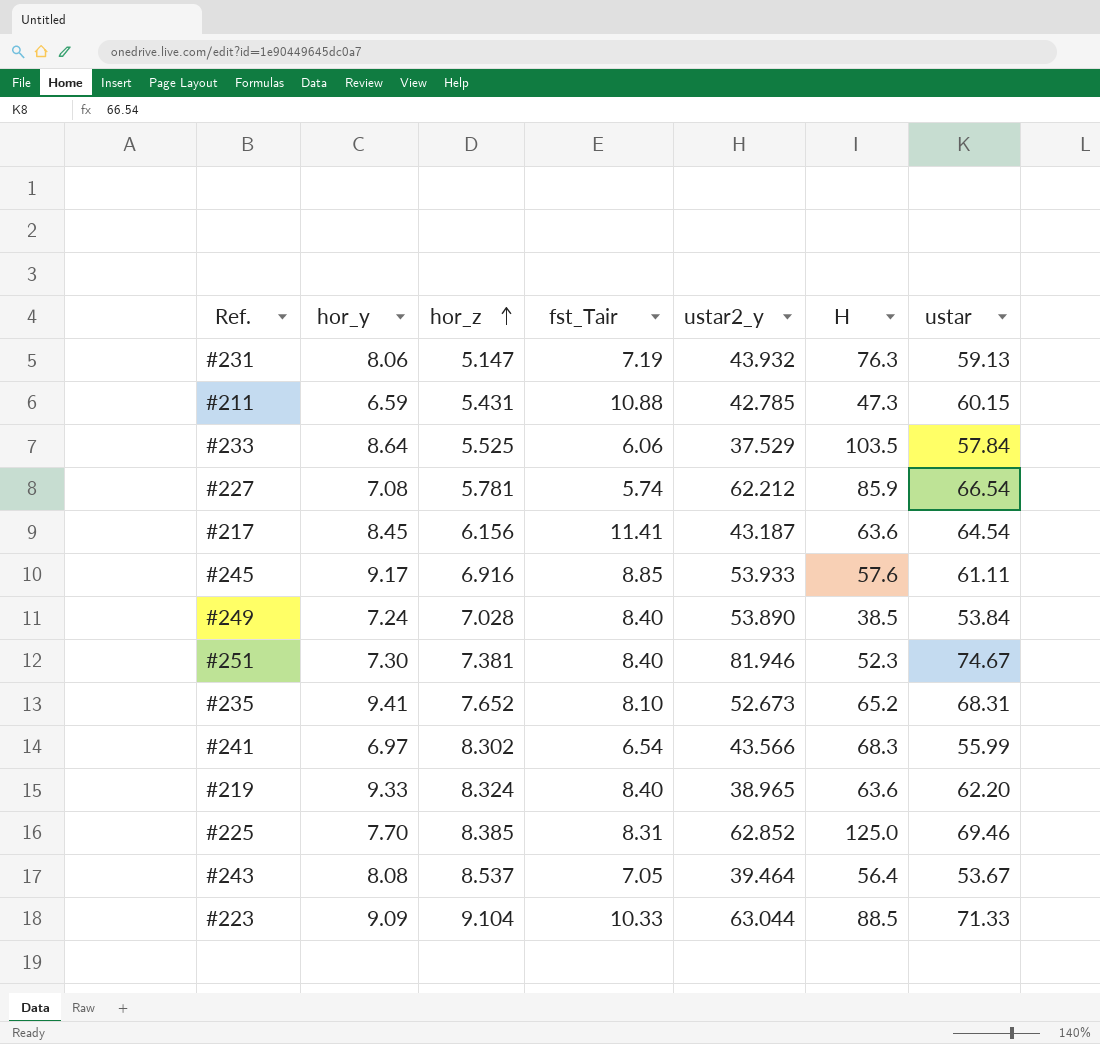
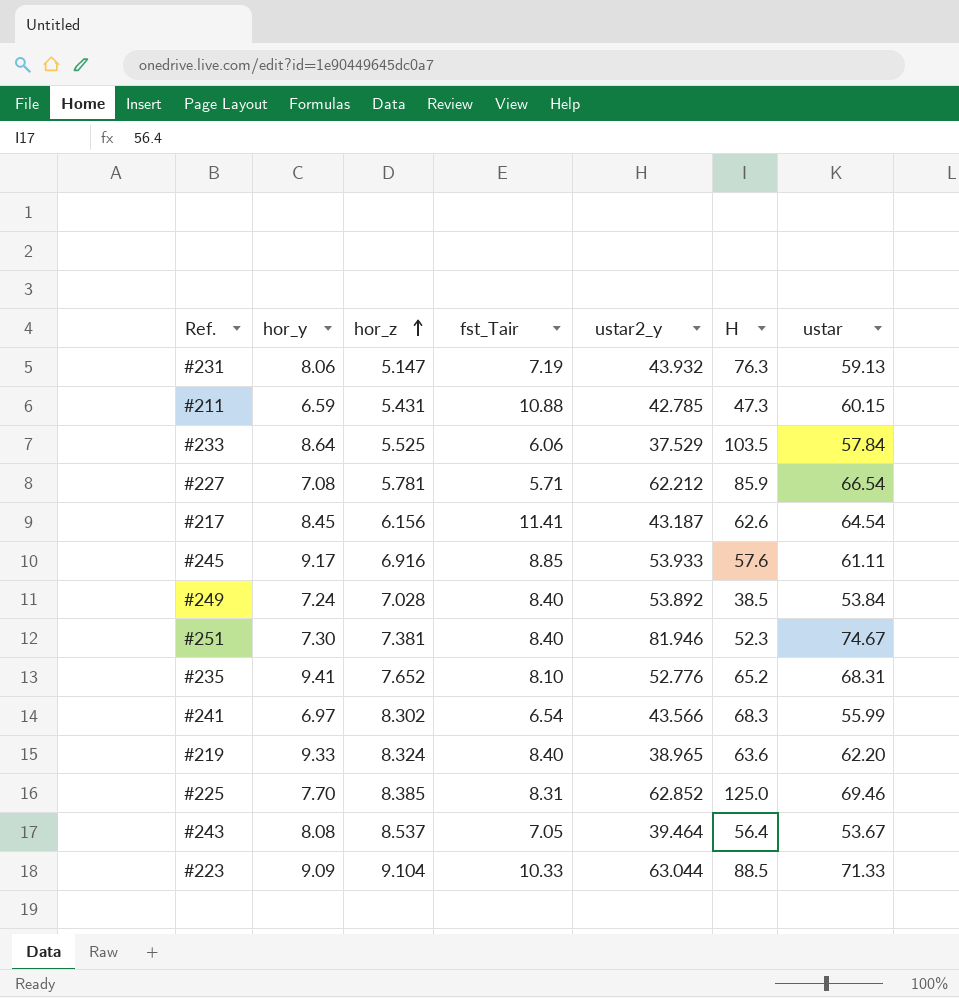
#227 | fst_Tair: 5.74 -> 5.71
#217 | H: 63.6 -> 62.6
#249 | ustar2_y: 53.890 -> 53.892
#235 | ustar2_y: 52.673 -> 52.776

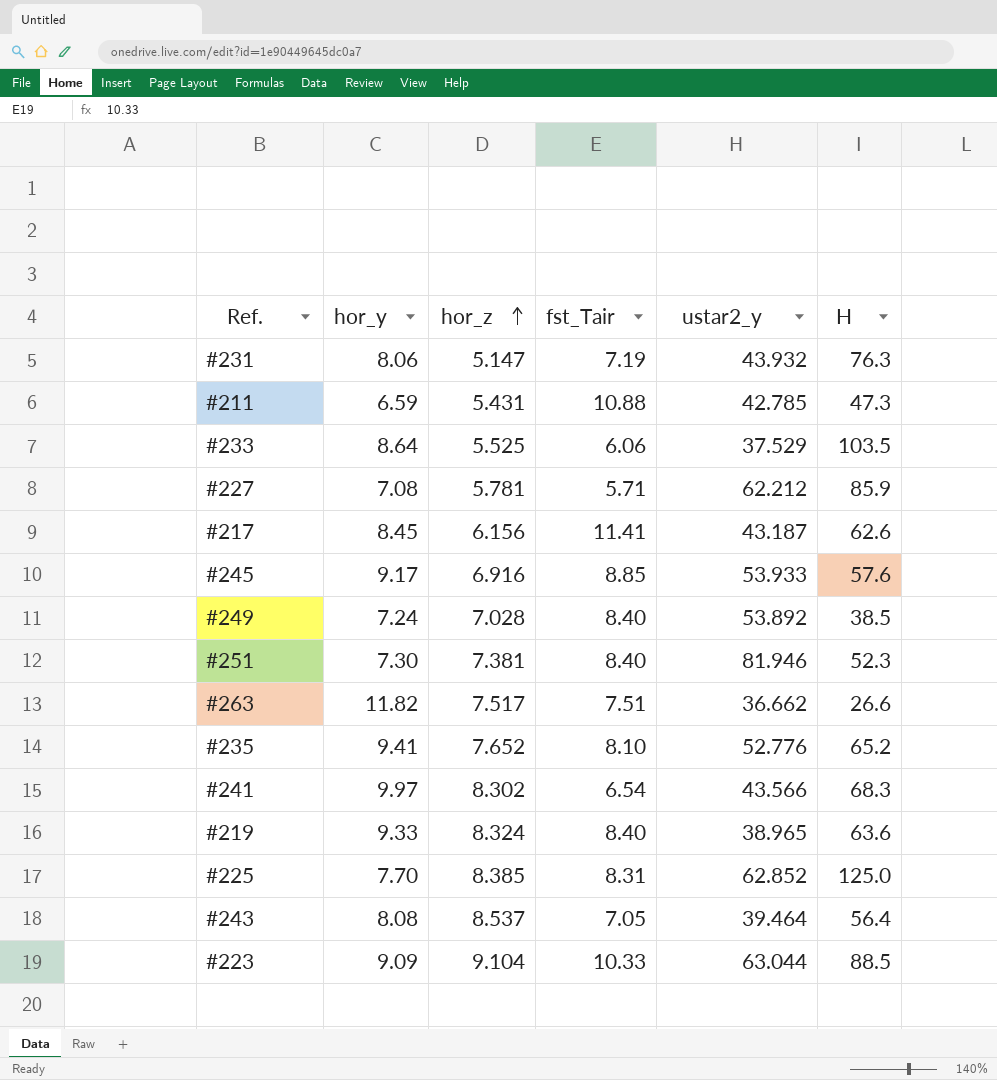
column ustar | position: 7 -> none
row #263: none -> 11.82 | 7.517 | 7.51 | 36.662 | 26.6
#241 | hor_y: 6.97 -> 9.97

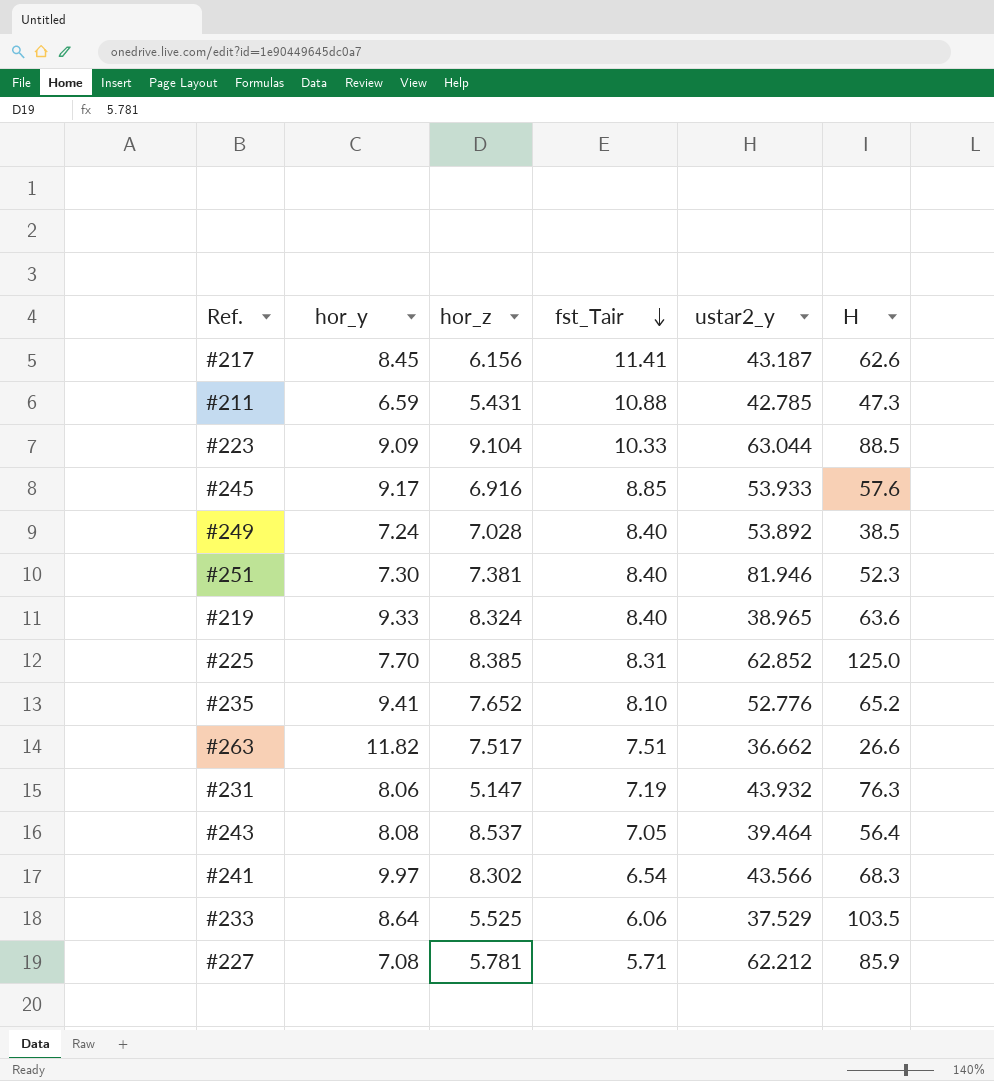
row order: hor_z ascending -> fst_Tair descending

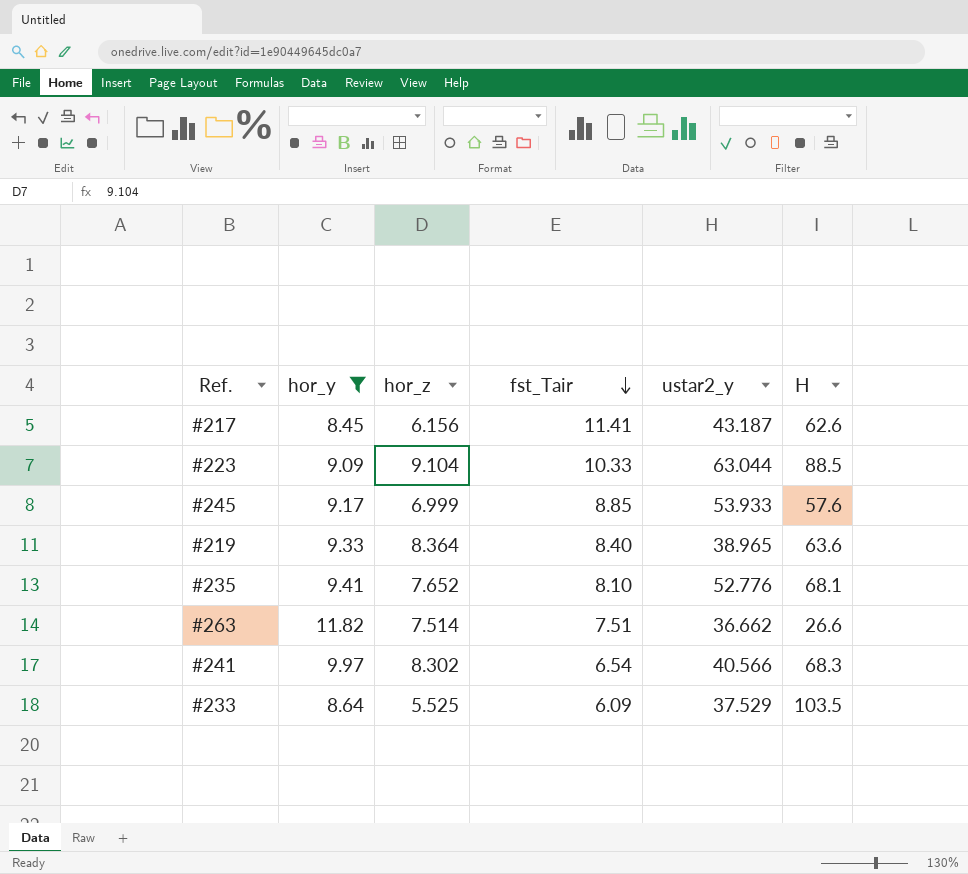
filter: none -> hor_y >= 8.45
#245 | hor_z: 6.916 -> 6.999
#219 | hor_z: 8.324 -> 8.364
#235 | H: 65.2 -> 68.1
#263 | hor_z: 7.517 -> 7.514
#241 | ustar2_y: 43.566 -> 40.566
#233 | fst_Tair: 6.06 -> 6.09

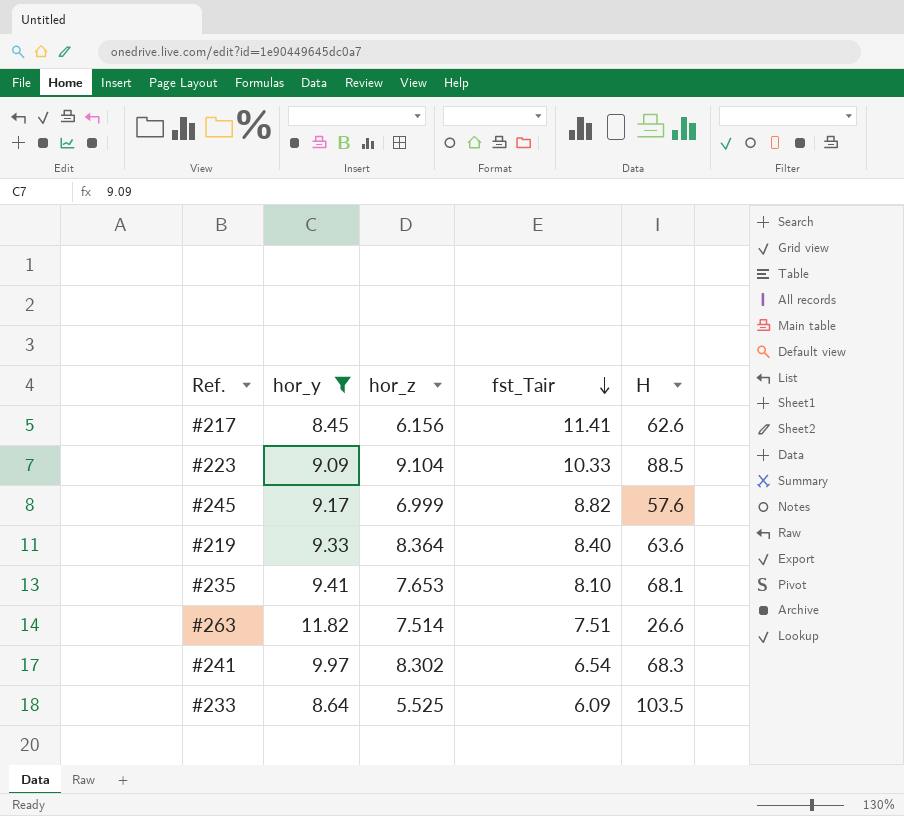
column ustar2_y | position: 5 -> none
#245 | fst_Tair: 8.85 -> 8.82
#235 | hor_z: 7.652 -> 7.653

